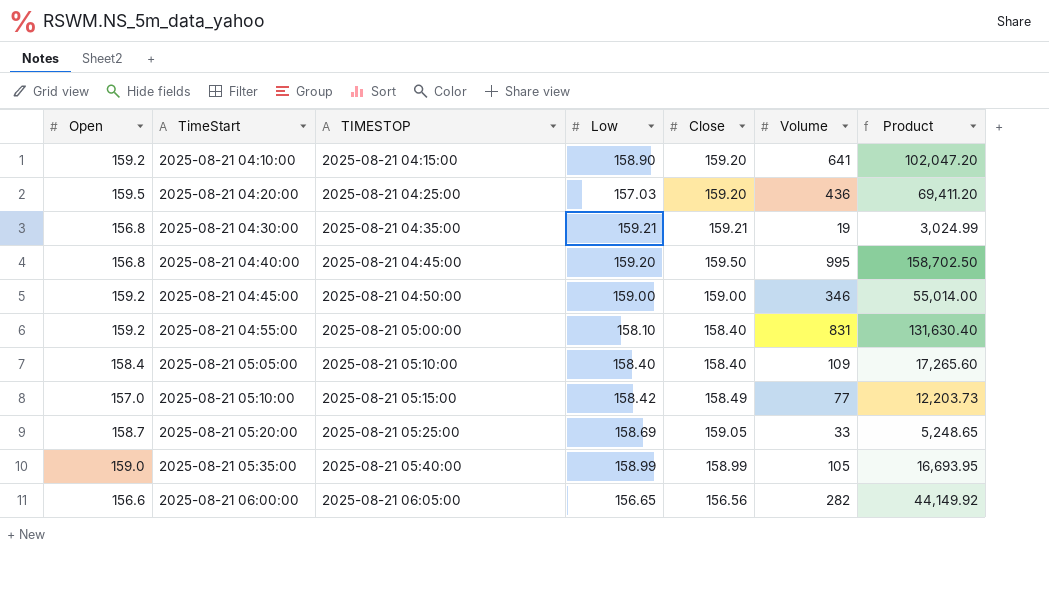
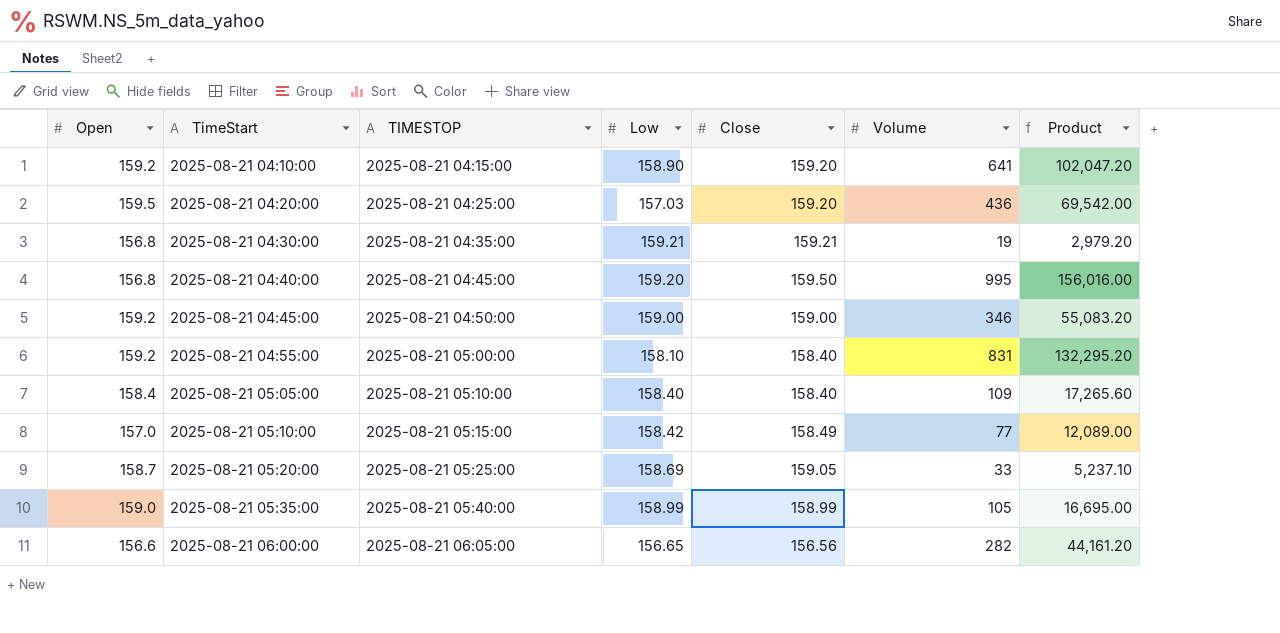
column Product | formula: [Close] * [Volume] -> [Open] * [Volume]

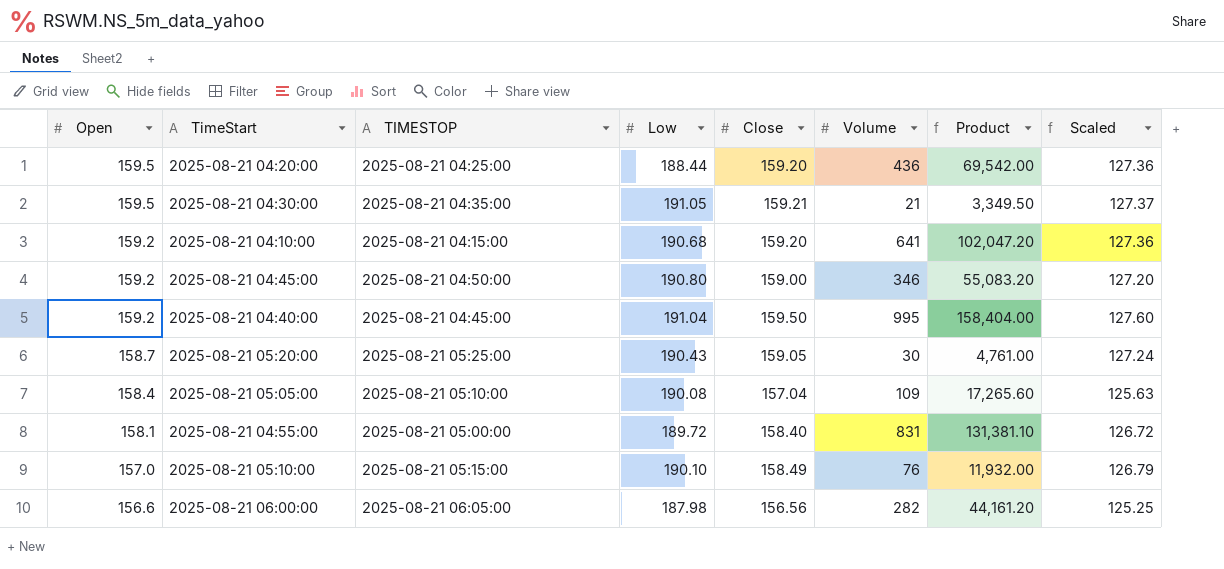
row order: TimeStart ascending -> Open descending
column Scaled | formula: none -> [Close] * 0.8
row 2025-08-21 05:35:00: 159.0 | 2025-08-21 05:40:00 | 158.99 | 158.99 | 105 | 16,695.00 -> none
2025-08-21 04:20:00 | Low: 157.03 -> 188.44
2025-08-21 04:30:00 | Open: 156.8 -> 159.5
2025-08-21 04:30:00 | Low: 159.21 -> 191.05
2025-08-21 04:30:00 | Volume: 19 -> 21
2025-08-21 04:30:00 | Product: 2,979.20 -> 3,349.50
2025-08-21 04:10:00 | Low: 158.90 -> 190.68
2025-08-21 04:45:00 | Low: 159.00 -> 190.80
2025-08-21 04:40:00 | Open: 156.8 -> 159.2
2025-08-21 04:40:00 | Low: 159.20 -> 191.04
2025-08-21 04:40:00 | Product: 156,016.00 -> 158,404.00
2025-08-21 05:20:00 | Low: 158.69 -> 190.43
2025-08-21 05:20:00 | Volume: 33 -> 30
2025-08-21 05:20:00 | Product: 5,237.10 -> 4,761.00
2025-08-21 05:05:00 | Low: 158.40 -> 190.08
2025-08-21 05:05:00 | Close: 158.40 -> 157.04
2025-08-21 04:55:00 | Open: 159.2 -> 158.1
2025-08-21 04:55:00 | Low: 158.10 -> 189.72
2025-08-21 04:55:00 | Product: 132,295.20 -> 131,381.10
2025-08-21 05:10:00 | Low: 158.42 -> 190.10
2025-08-21 05:10:00 | Volume: 77 -> 76
2025-08-21 05:10:00 | Product: 12,089.00 -> 11,932.00
2025-08-21 06:00:00 | Low: 156.65 -> 187.98

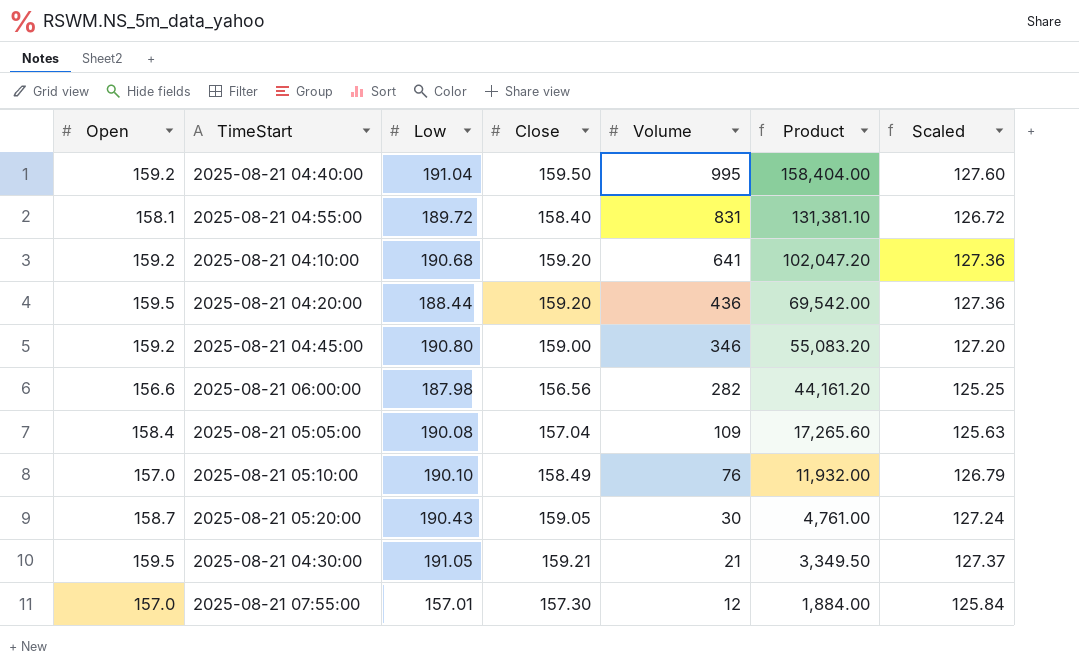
row order: Open descending -> Volume descending
column TIMESTOP | position: 3 -> none
row 2025-08-21 07:55:00: none -> 157.0 | 157.01 | 157.30 | 12 | 1,884.00 | 125.84

